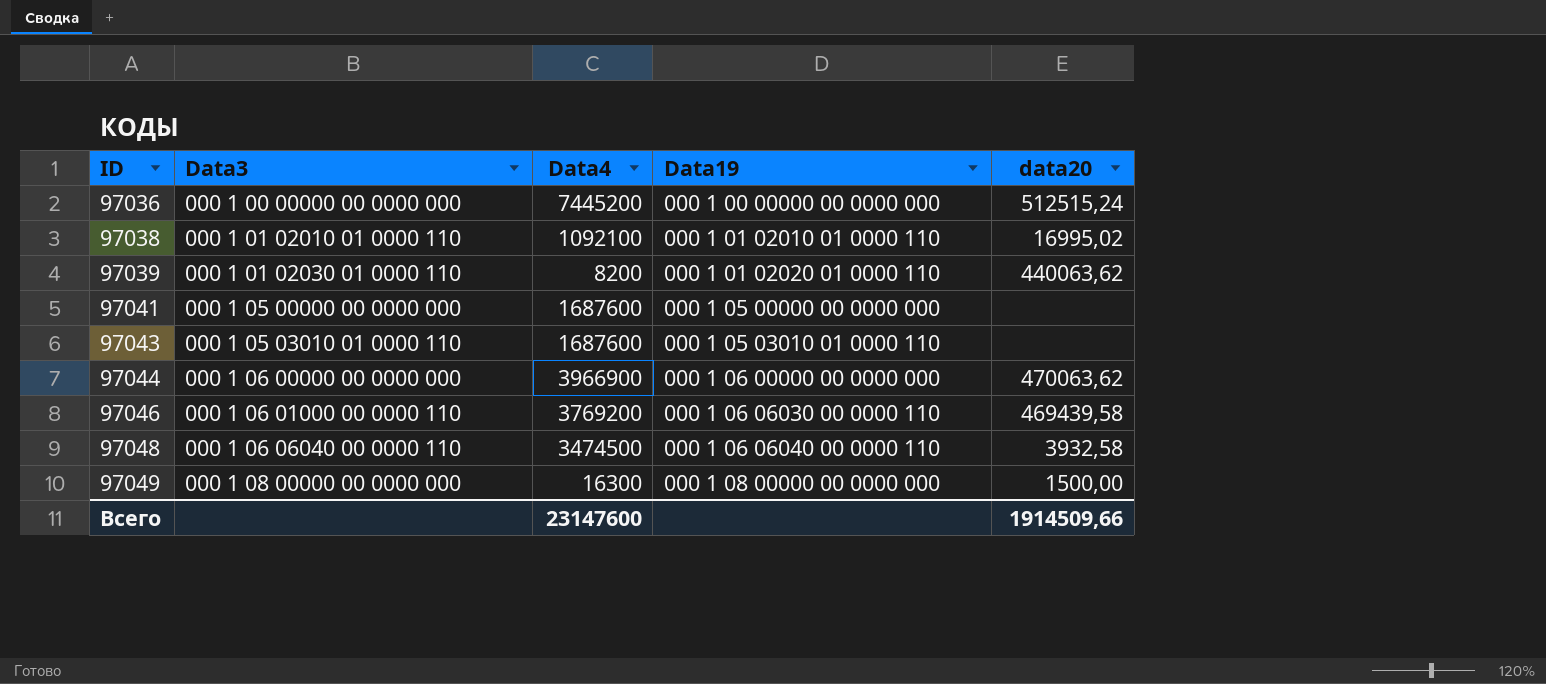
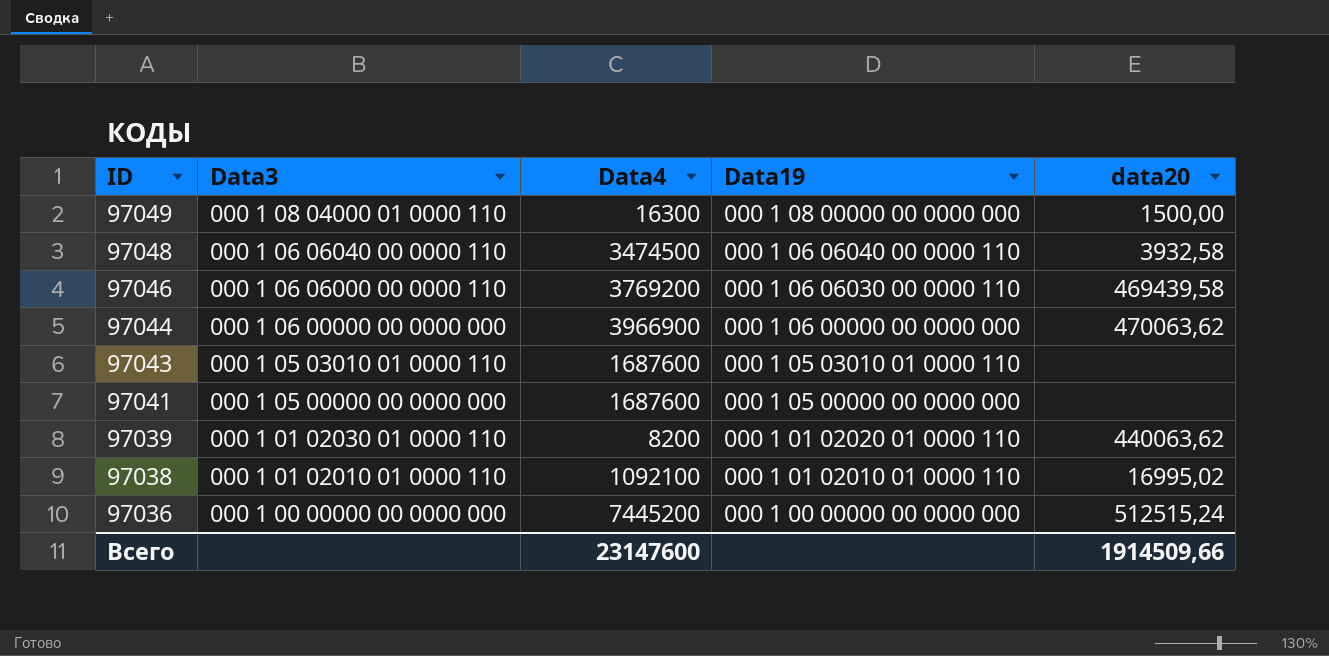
row order: ID ascending -> ID descending
97049 | Data3: 000 1 08 00000 00 0000 000 -> 000 1 08 04000 01 0000 110
97046 | Data3: 000 1 06 01000 00 0000 110 -> 000 1 06 06000 00 0000 110

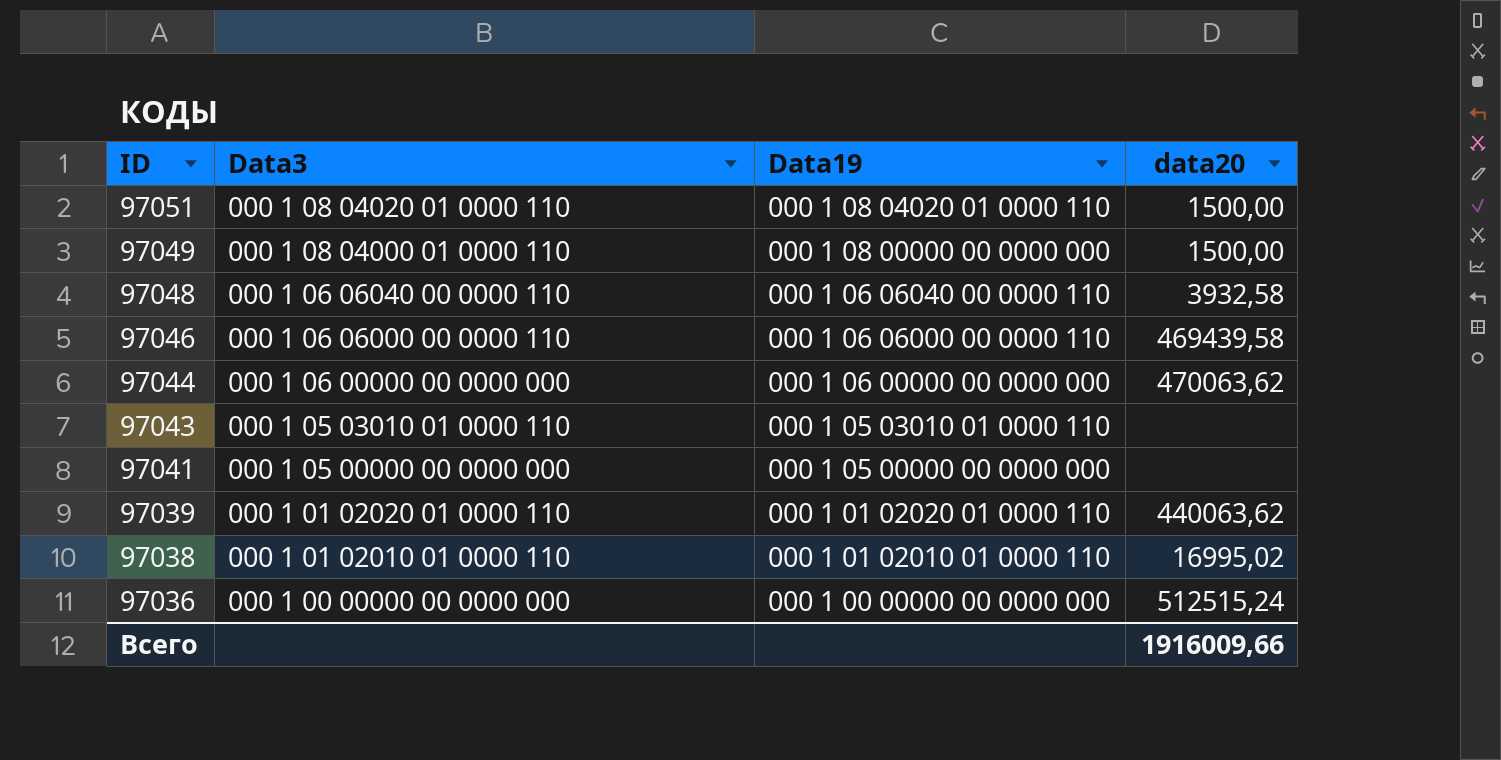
column Data4 | position: 3 -> none
row 97051: none -> 000 1 08 04020 01 0000 110 | 000 1 08 04020 01 0000 110 | 1500,00
97046 | Data19: 000 1 06 06030 00 0000 110 -> 000 1 06 06000 00 0000 110
97039 | Data3: 000 1 01 02030 01 0000 110 -> 000 1 01 02020 01 0000 110
Всего | data20: 1914509,66 -> 1916009,66

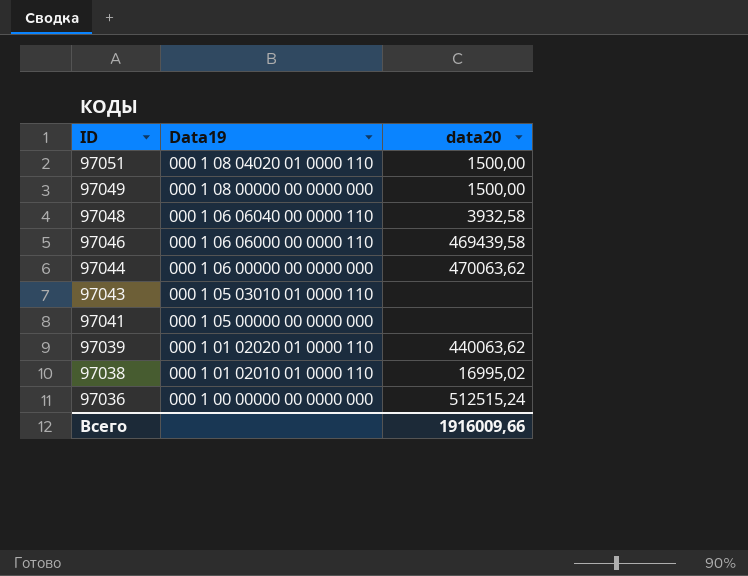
column Data3 | position: 2 -> none

